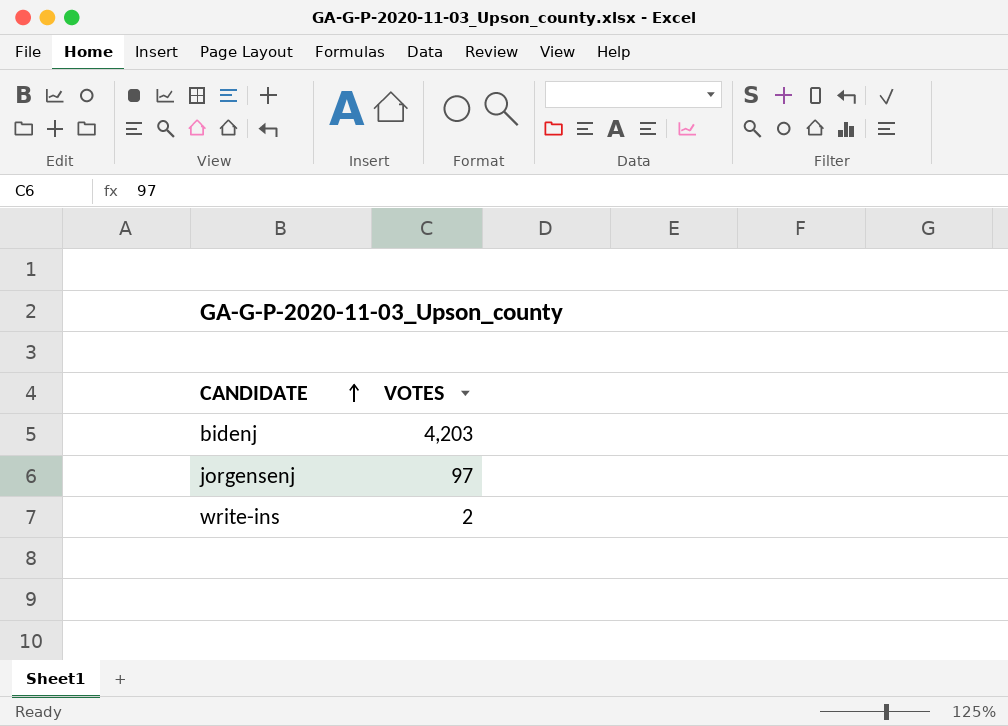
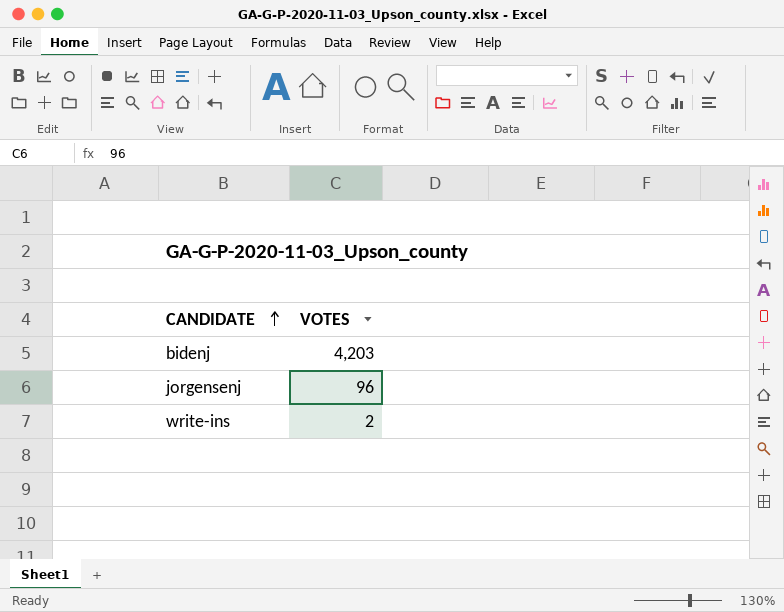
jorgensenj | VOTES: 97 -> 96

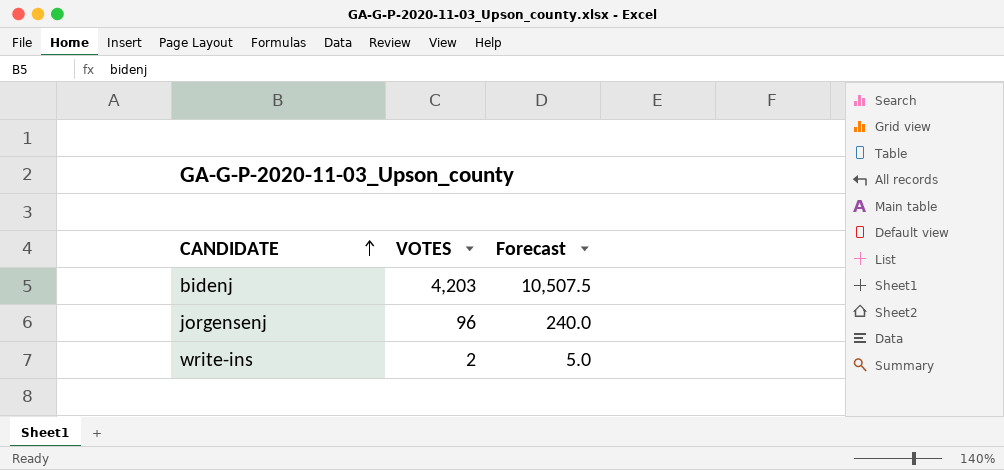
column Forecast | formula: none -> [VOTES] * 2.5

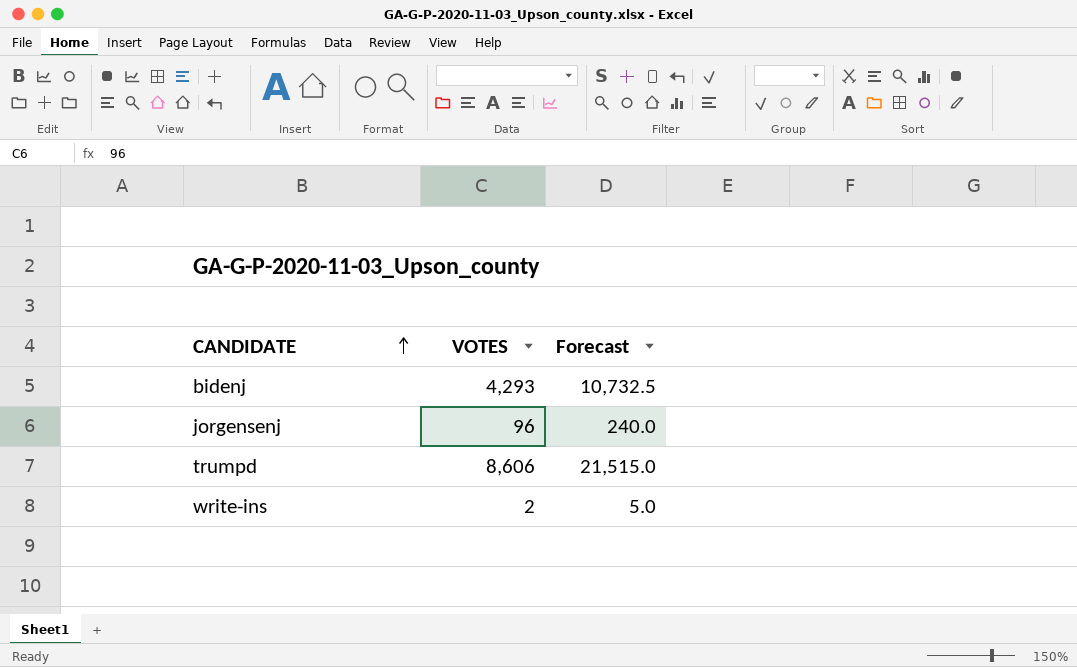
bidenj | VOTES: 4,203 -> 4,293
bidenj | Forecast: 10,507.5 -> 10,732.5
row trumpd: none -> 8,606 | 21,515.0

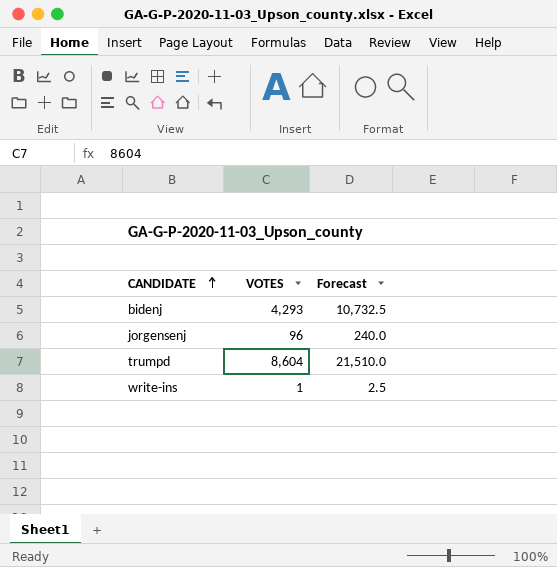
trumpd | VOTES: 8,606 -> 8,604
trumpd | Forecast: 21,515.0 -> 21,510.0
write-ins | VOTES: 2 -> 1
write-ins | Forecast: 5.0 -> 2.5

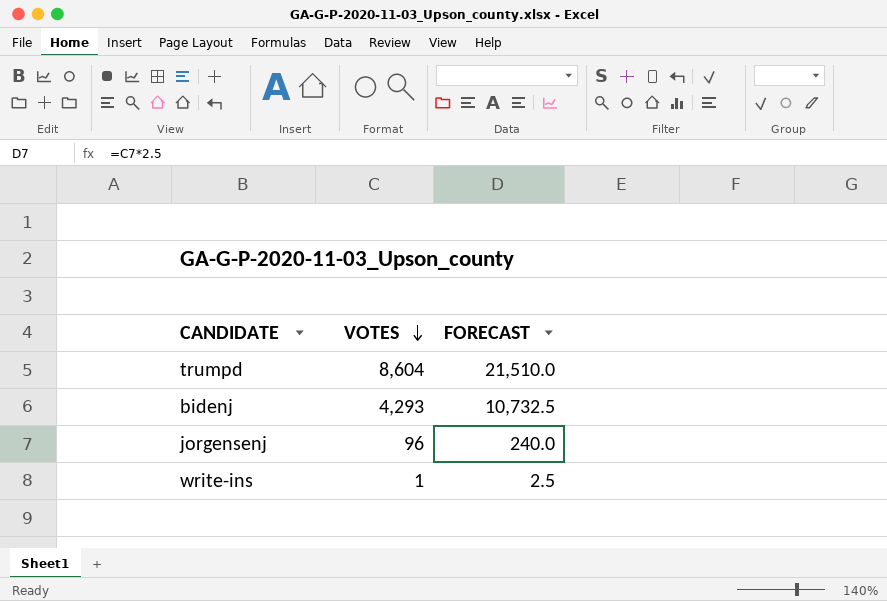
row order: CANDIDATE ascending -> VOTES descending
column name: Forecast -> FORECAST

